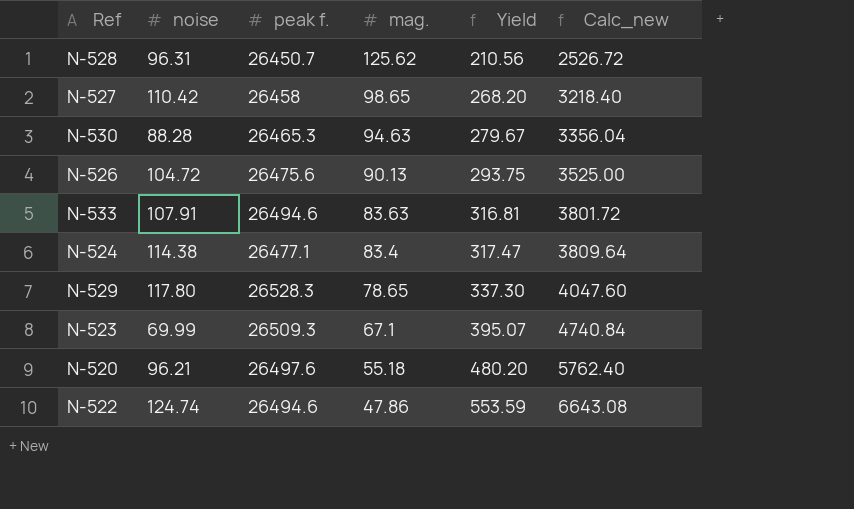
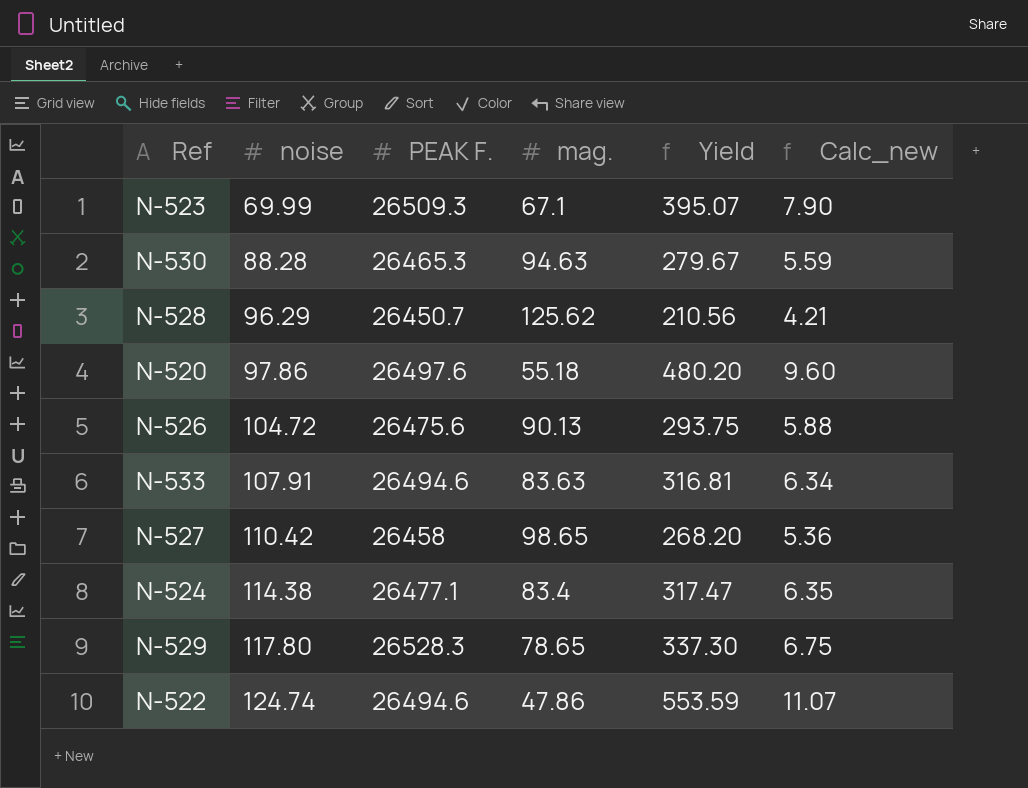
row order: mag. descending -> noise ascending
column name: peak f. -> PEAK F.
column Calc_new | formula: [Yield] * 12 -> [Yield] * 0.02
N-528 | noise: 96.31 -> 96.29
N-520 | noise: 96.21 -> 97.86

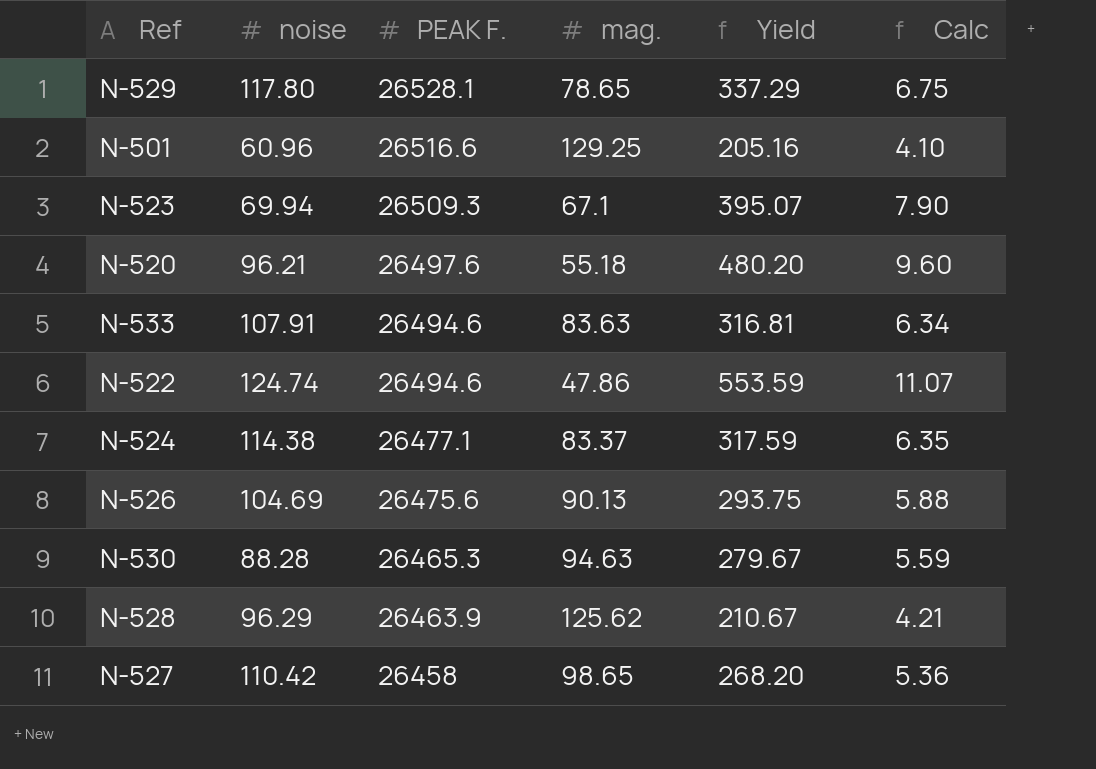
row order: noise ascending -> PEAK F. descending
column name: Calc_new -> Calc
N-529 | PEAK F.: 26528.3 -> 26528.1
N-529 | Yield: 337.30 -> 337.29
row N-501: none -> 60.96 | 26516.6 | 129.25 | 205.16 | 4.10
N-523 | noise: 69.99 -> 69.94
N-520 | noise: 97.86 -> 96.21
N-524 | mag.: 83.4 -> 83.37
N-524 | Yield: 317.47 -> 317.59
N-526 | noise: 104.72 -> 104.69
N-528 | PEAK F.: 26450.7 -> 26463.9
N-528 | Yield: 210.56 -> 210.67

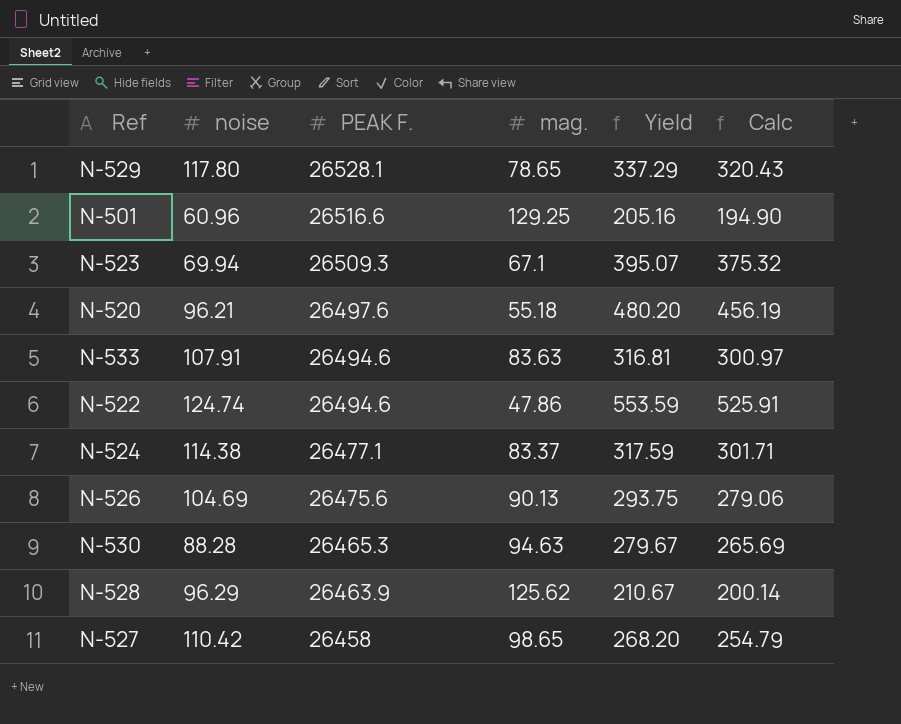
column Calc | formula: [Yield] * 0.02 -> [Yield] * 0.95

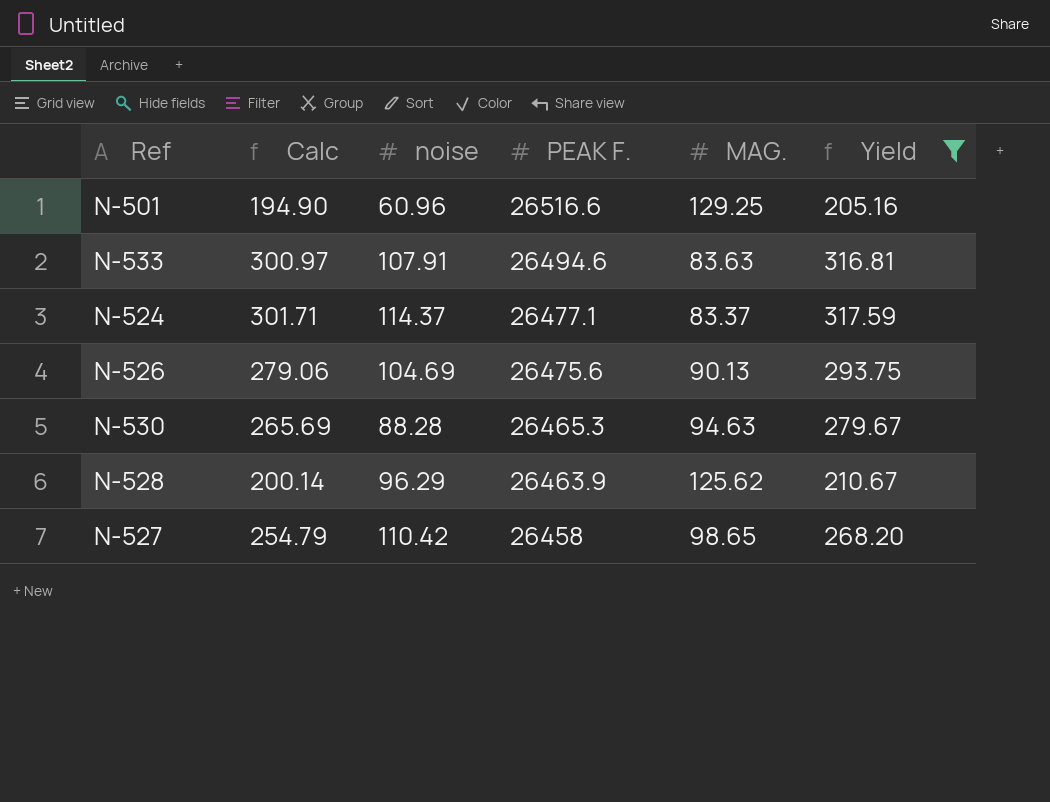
filter: none -> Yield <= 317.59
column Calc | position: 6 -> 2
column name: mag. -> MAG.
N-524 | noise: 114.38 -> 114.37

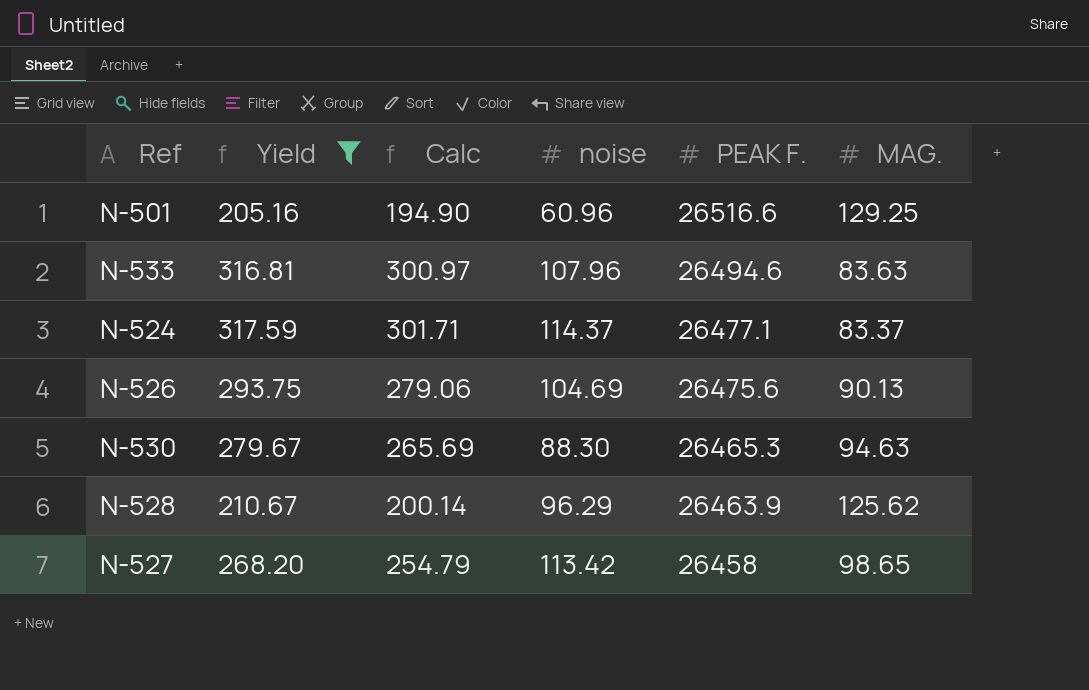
column Yield | position: 6 -> 2
N-533 | noise: 107.91 -> 107.96
N-530 | noise: 88.28 -> 88.30
N-527 | noise: 110.42 -> 113.42

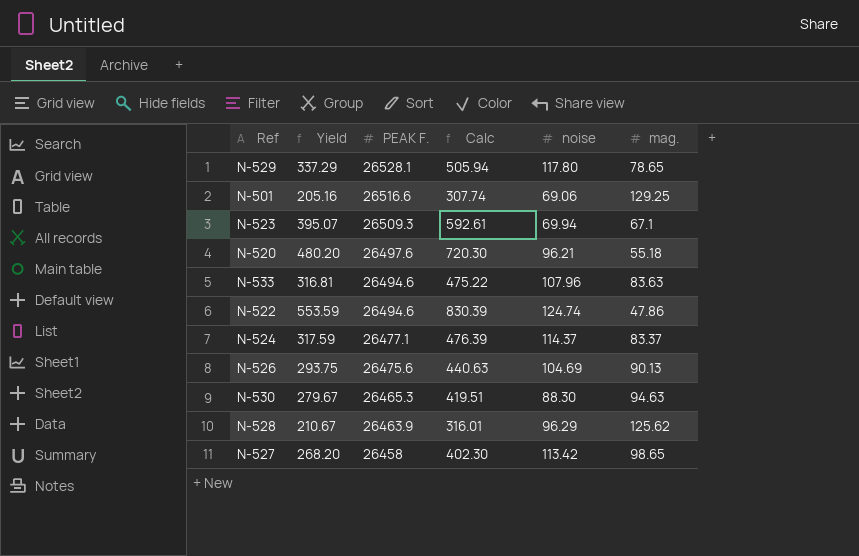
filter: Yield <= 317.59 -> none
column PEAK F. | position: 5 -> 3
column Calc | formula: [Yield] * 0.95 -> [Yield] * 1.5
column name: MAG. -> mag.
N-501 | noise: 60.96 -> 69.06

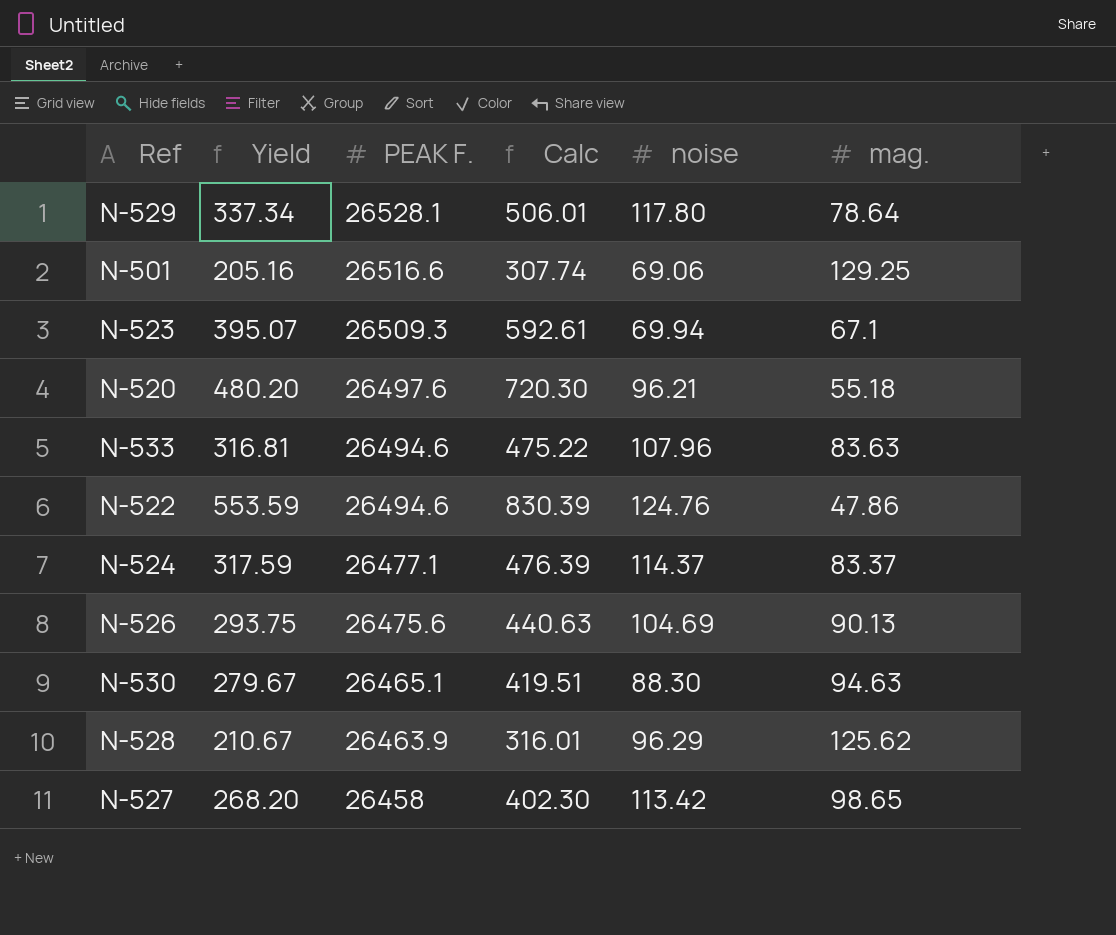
N-529 | Yield: 337.29 -> 337.34
N-529 | Calc: 505.94 -> 506.01
N-529 | mag.: 78.65 -> 78.64
N-522 | noise: 124.74 -> 124.76
N-530 | PEAK F.: 26465.3 -> 26465.1

